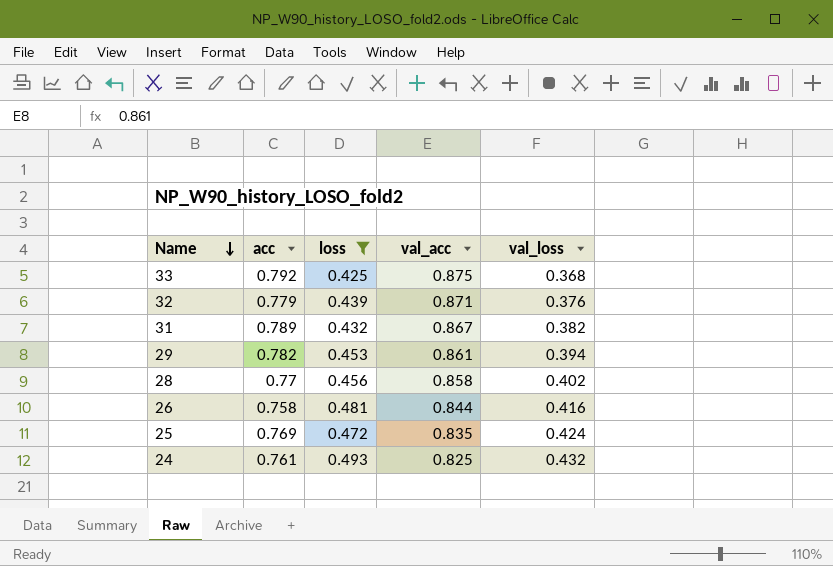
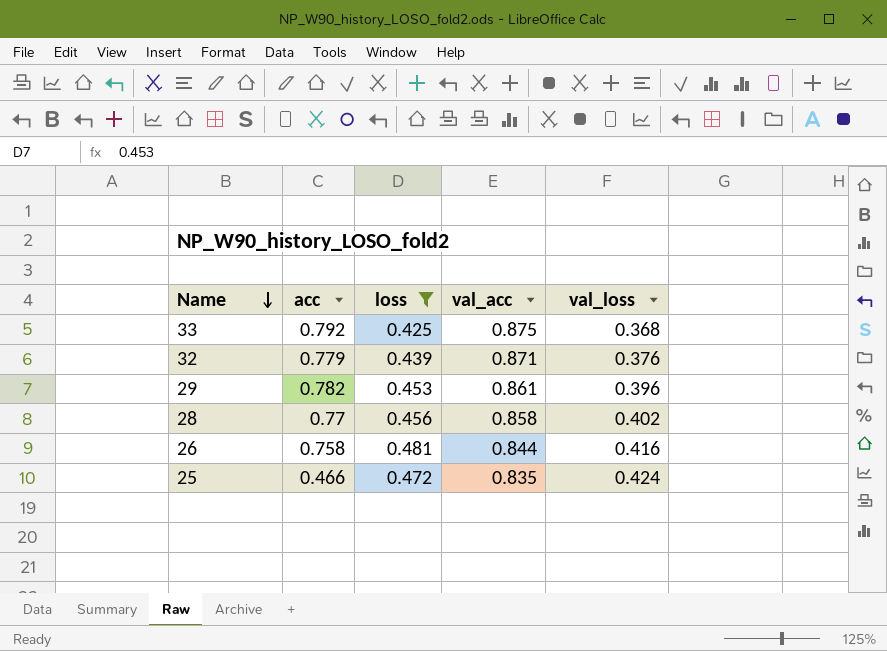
row 31: 0.789 | 0.432 | 0.867 | 0.382 -> none
row 24: 0.761 | 0.493 | 0.825 | 0.432 -> none
29 | val_loss: 0.394 -> 0.396
25 | acc: 0.769 -> 0.466

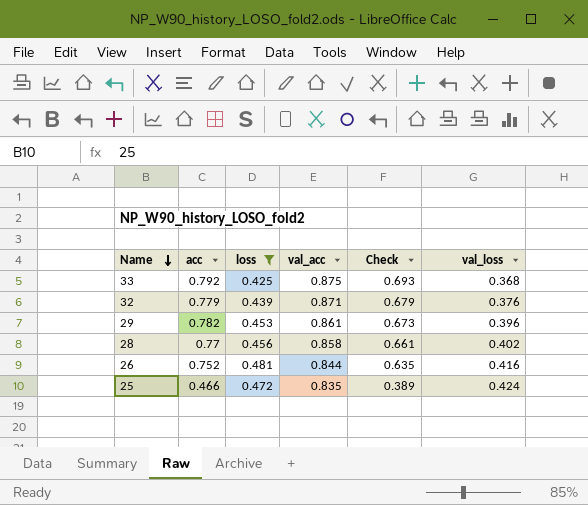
column Check | formula: none -> [acc] * [val_acc]
26 | acc: 0.758 -> 0.752

